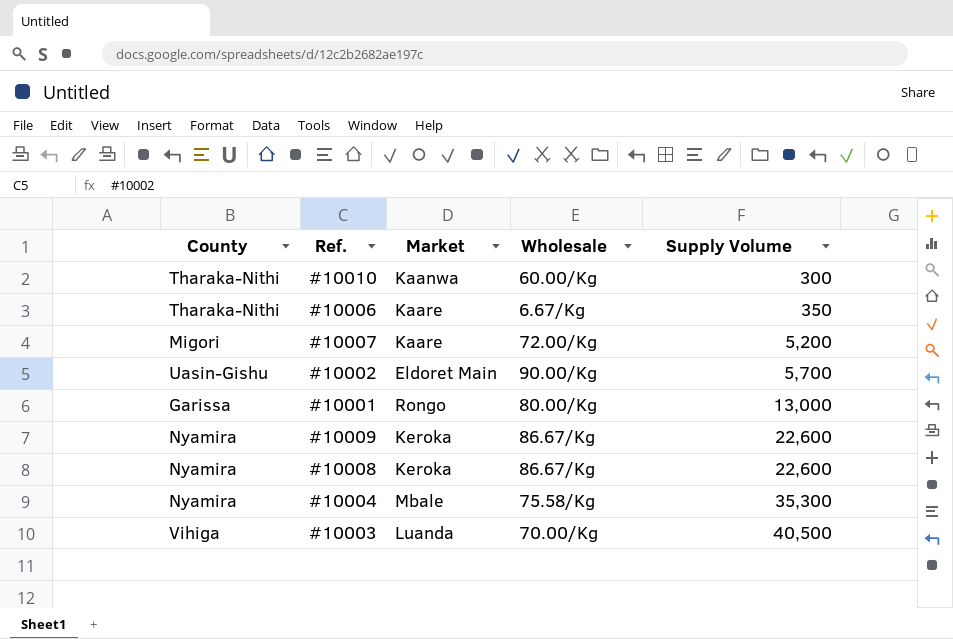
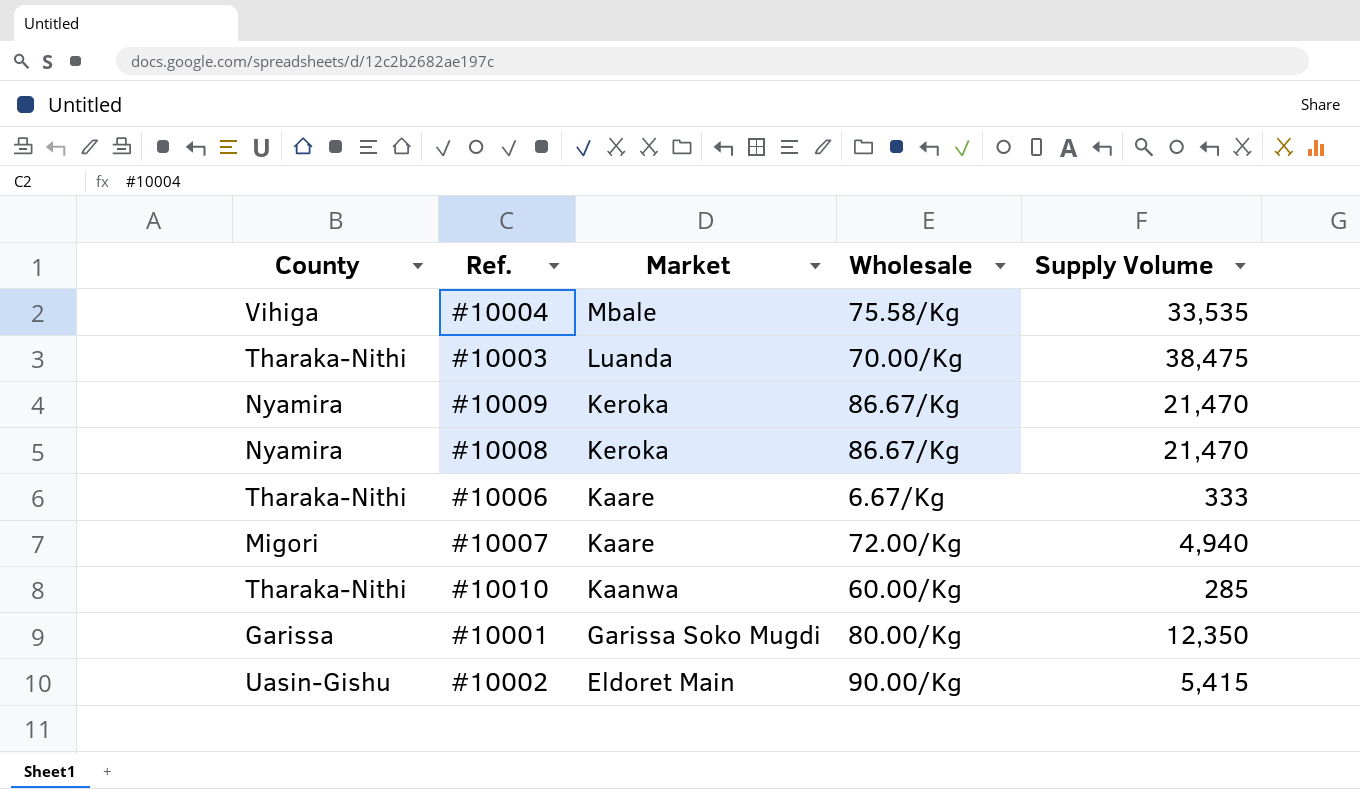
row order: Supply Volume ascending -> Market descending
#10004 | County: Nyamira -> Vihiga
#10004 | Supply Volume: 35,300 -> 33,535
#10003 | County: Vihiga -> Tharaka-Nithi
#10003 | Supply Volume: 40,500 -> 38,475
#10009 | Supply Volume: 22,600 -> 21,470
#10008 | Supply Volume: 22,600 -> 21,470
#10006 | Supply Volume: 350 -> 333
#10007 | Supply Volume: 5,200 -> 4,940
#10010 | Supply Volume: 300 -> 285
#10001 | Market: Rongo -> Garissa Soko Mugdi
#10001 | Supply Volume: 13,000 -> 12,350
#10002 | Supply Volume: 5,700 -> 5,415

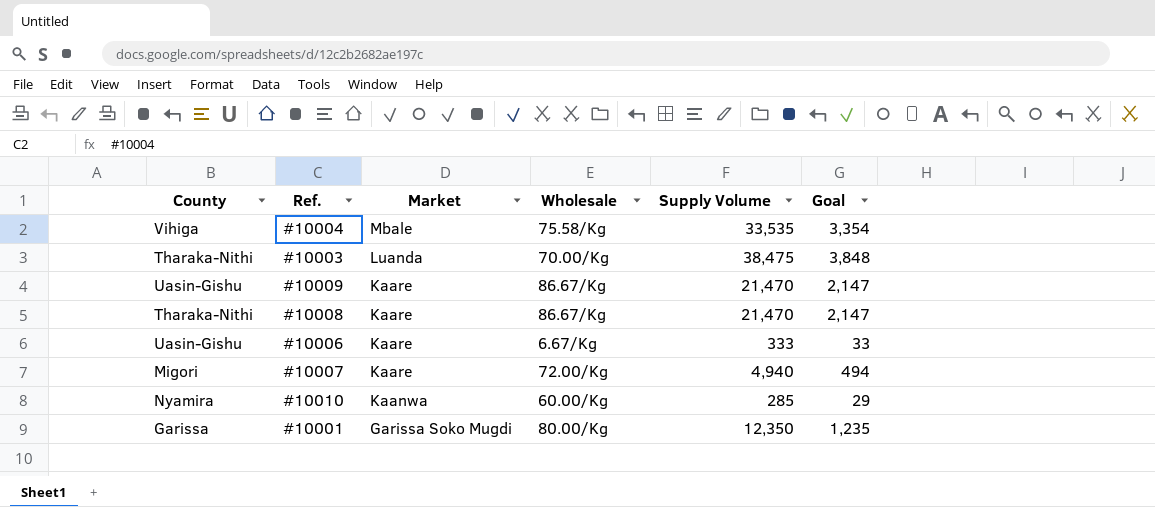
column Goal | formula: none -> [Supply Volume] * 0.1
row #10002: Uasin-Gishu | Eldoret Main | 90.00/Kg | 5,415 -> none
#10009 | County: Nyamira -> Uasin-Gishu
#10009 | Market: Keroka -> Kaare
#10008 | County: Nyamira -> Tharaka-Nithi
#10008 | Market: Keroka -> Kaare
#10006 | County: Tharaka-Nithi -> Uasin-Gishu
#10010 | County: Tharaka-Nithi -> Nyamira

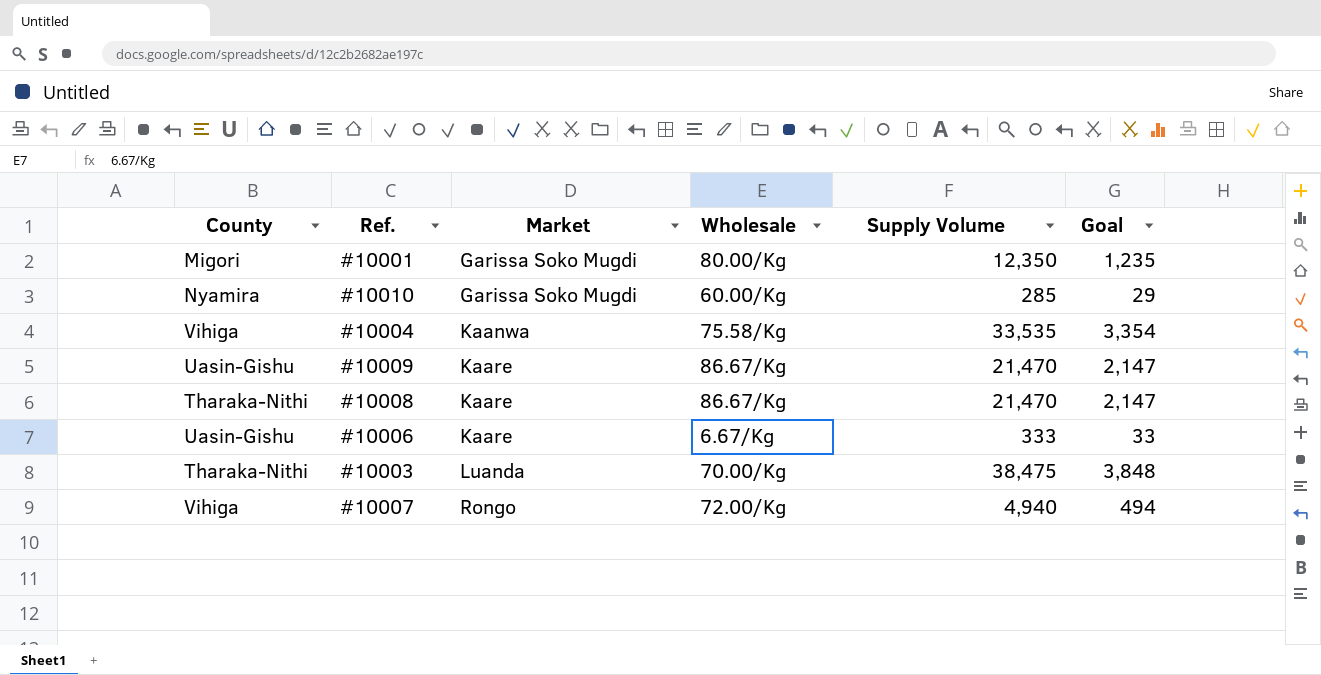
row order: Market descending -> Market ascending
#10001 | County: Garissa -> Migori
#10010 | Market: Kaanwa -> Garissa Soko Mugdi
#10004 | Market: Mbale -> Kaanwa
#10007 | County: Migori -> Vihiga
#10007 | Market: Kaare -> Rongo

